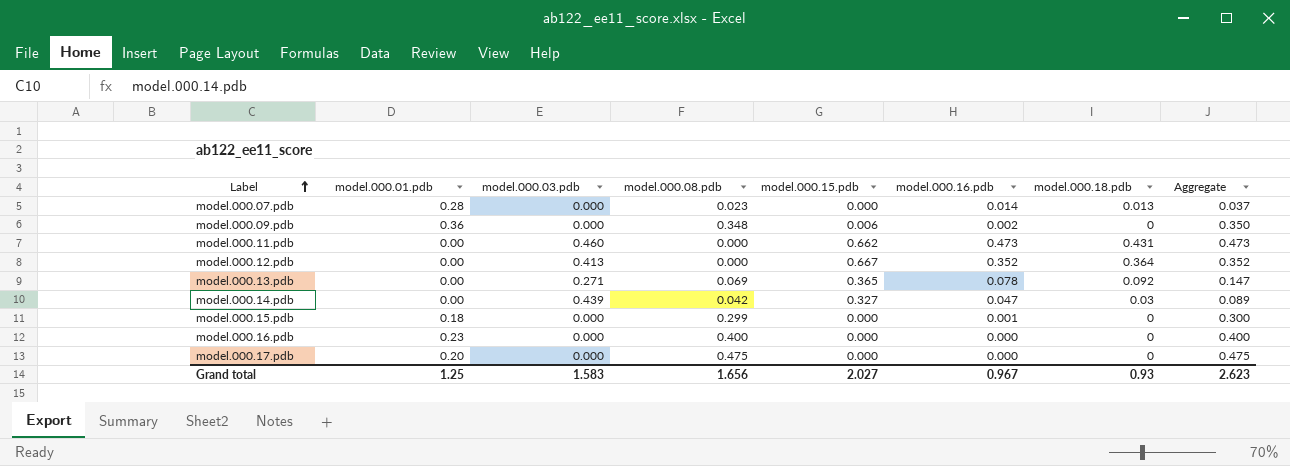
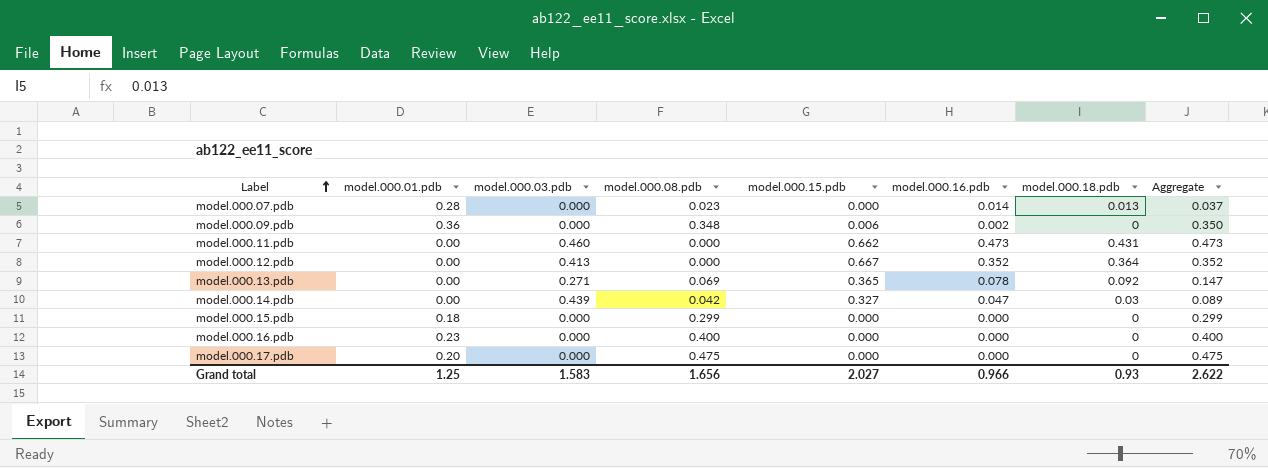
model.000.15.pdb | model.000.16.pdb: 0.001 -> 0.000
model.000.15.pdb | Aggregate: 0.300 -> 0.299
Grand total | model.000.16.pdb: 0.967 -> 0.966
Grand total | Aggregate: 2.623 -> 2.622

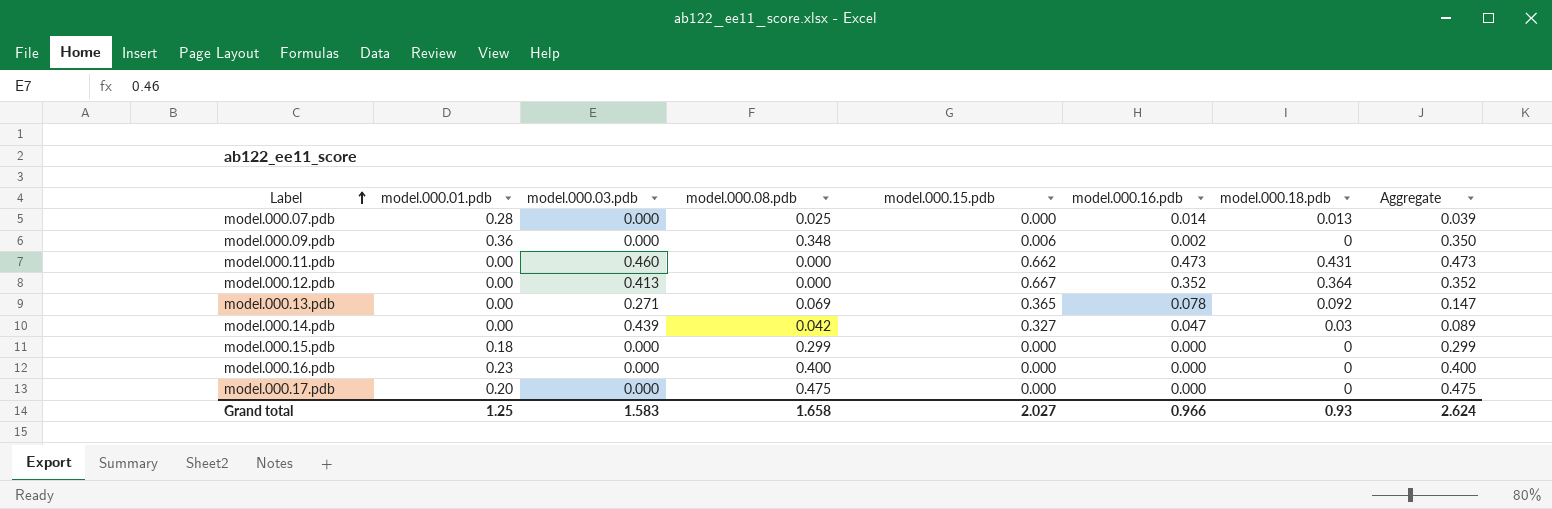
model.000.07.pdb | model.000.08.pdb: 0.023 -> 0.025
model.000.07.pdb | Aggregate: 0.037 -> 0.039
Grand total | model.000.08.pdb: 1.656 -> 1.658
Grand total | Aggregate: 2.622 -> 2.624

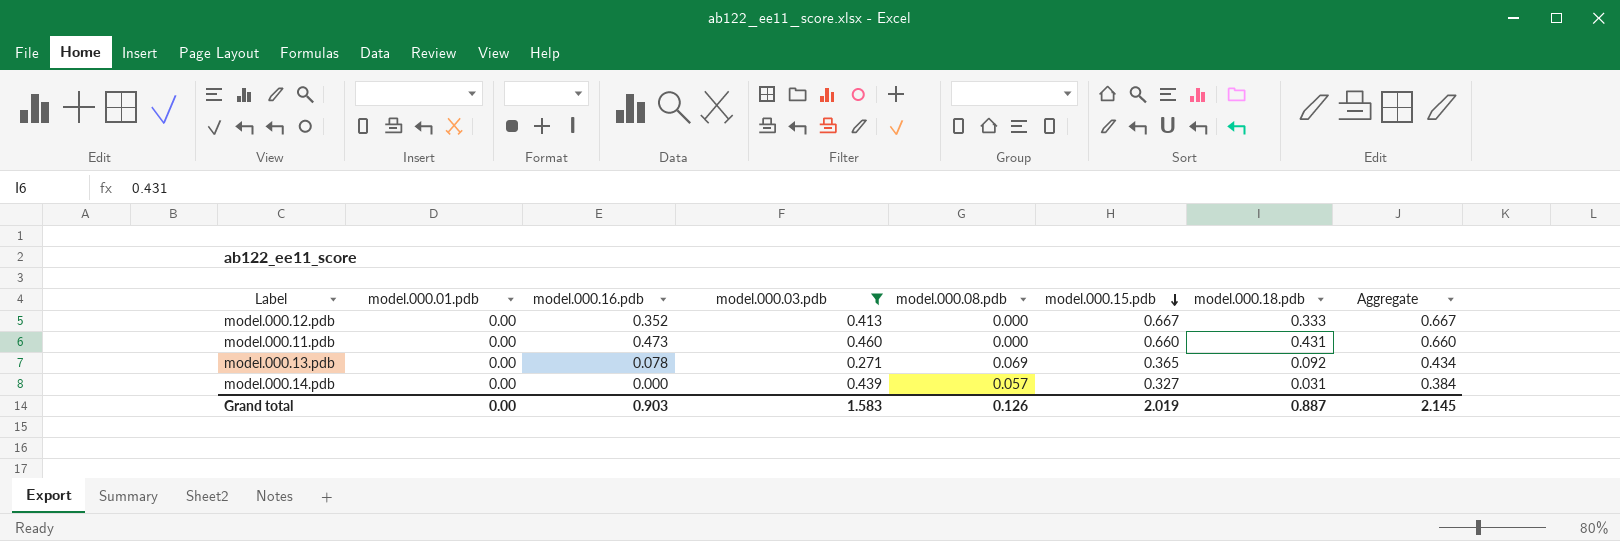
filter: none -> model.000.03.pdb != 0.000
row order: Label ascending -> model.000.15.pdb descending
column model.000.16.pdb | position: 6 -> 3
column Aggregate | formula: [model.000.08.pdb] + [model.000.16.pdb] -> [model.000.08.pdb] + [model.000.15.pdb]
model.000.12.pdb | model.000.18.pdb: 0.364 -> 0.333
model.000.11.pdb | model.000.15.pdb: 0.662 -> 0.660
model.000.14.pdb | model.000.16.pdb: 0.047 -> 0.000
model.000.14.pdb | model.000.08.pdb: 0.042 -> 0.057
model.000.14.pdb | model.000.18.pdb: 0.03 -> 0.031
Grand total | model.000.01.pdb: 1.25 -> 0.00
Grand total | model.000.16.pdb: 0.966 -> 0.903
Grand total | model.000.08.pdb: 1.658 -> 0.126
Grand total | model.000.15.pdb: 2.027 -> 2.019
Grand total | model.000.18.pdb: 0.93 -> 0.887
Grand total | Aggregate: 2.624 -> 2.145

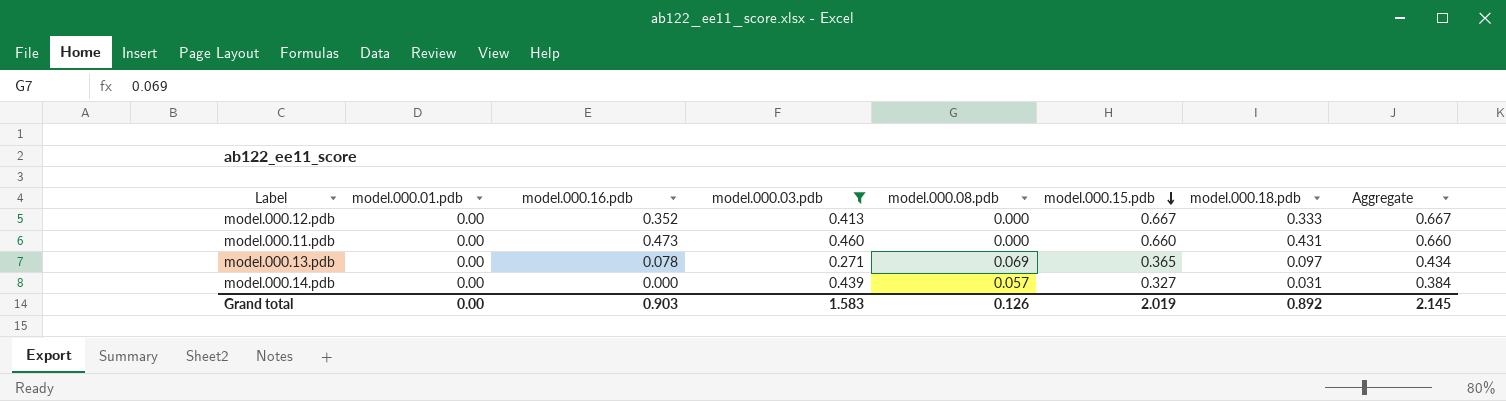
model.000.13.pdb | model.000.18.pdb: 0.092 -> 0.097
Grand total | model.000.18.pdb: 0.887 -> 0.892

